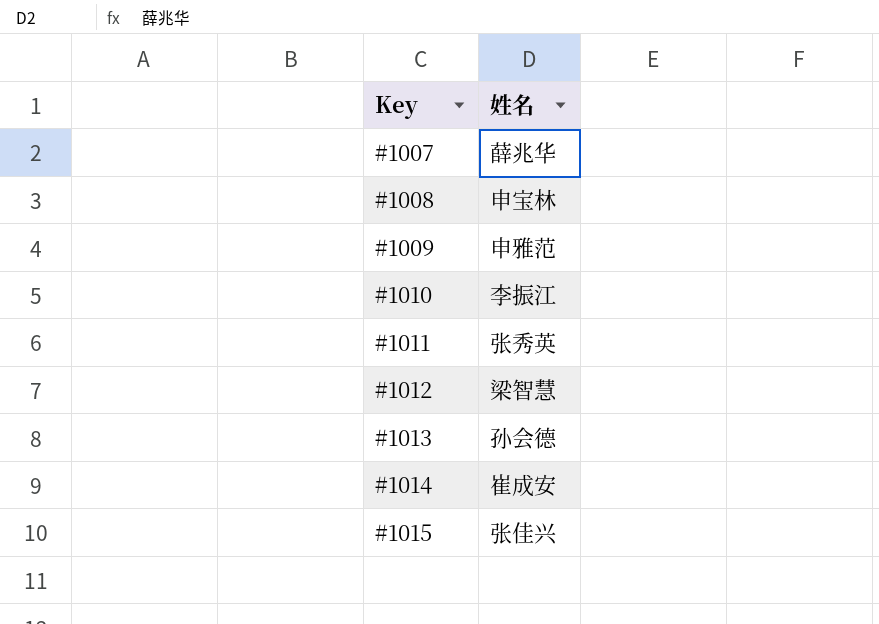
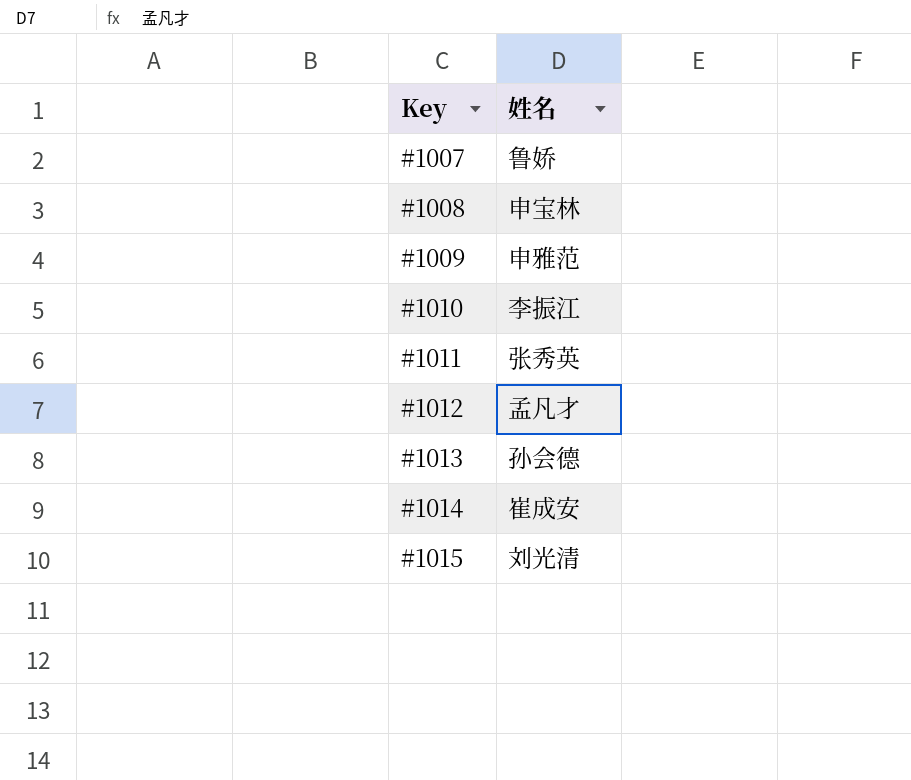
#1007 | 姓名: 薛兆华 -> 鲁娇
#1012 | 姓名: 梁智慧 -> 孟凡才
#1015 | 姓名: 张佳兴 -> 刘光清

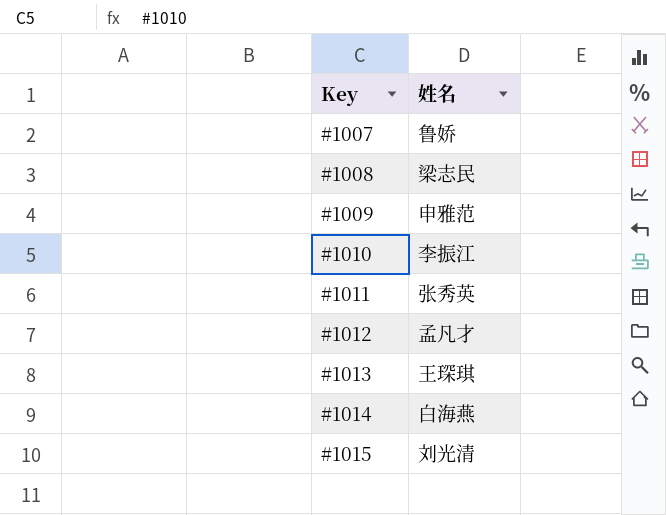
#1008 | 姓名: 申宝林 -> 梁志民
#1013 | 姓名: 孙会德 -> 王琛琪
#1014 | 姓名: 崔成安 -> 白海燕

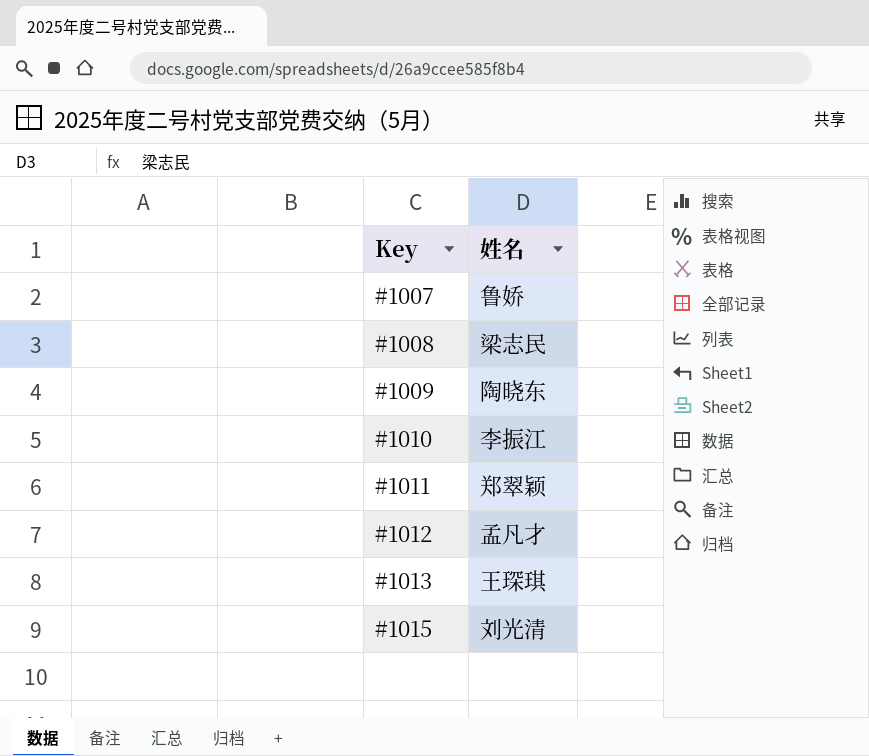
row #1014: 白海燕 -> none
#1009 | 姓名: 申雅范 -> 陶晓东
#1011 | 姓名: 张秀英 -> 郑翠颖

